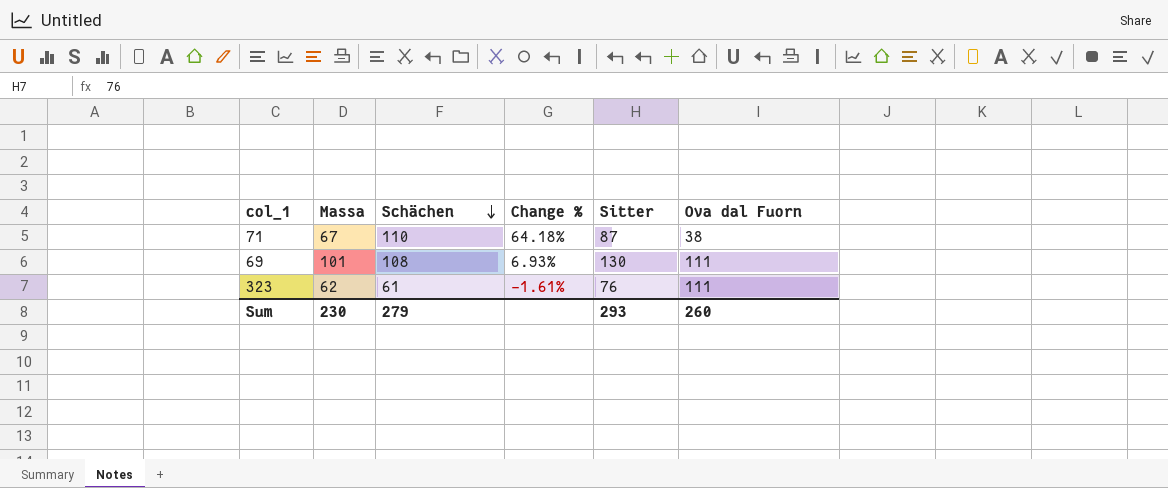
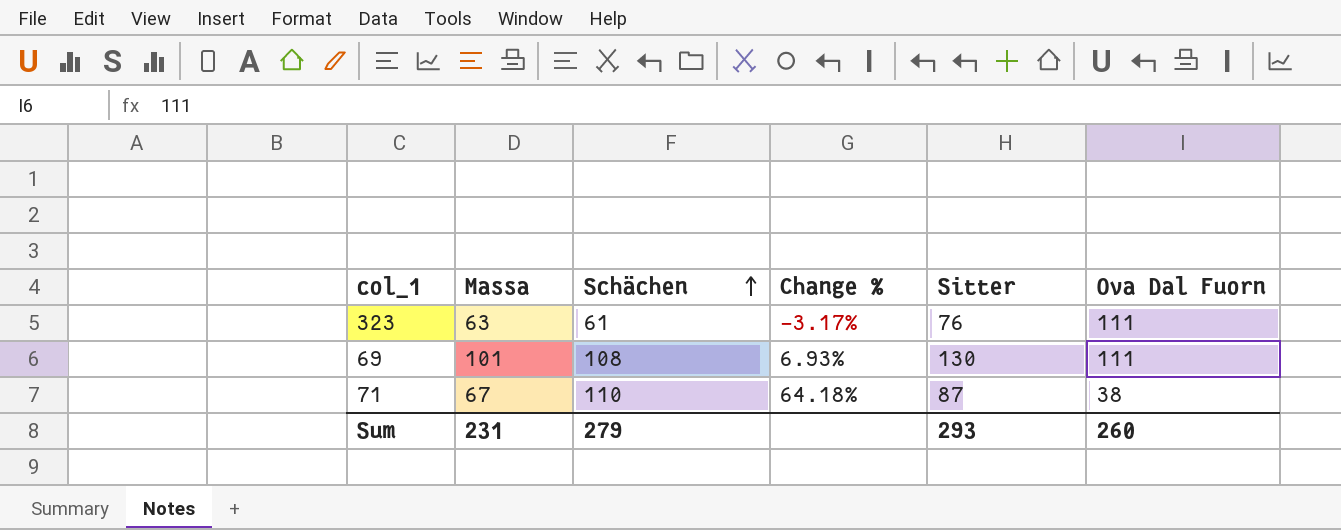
row order: Schächen descending -> Schächen ascending
column name: Ova dal Fuorn -> Ova Dal Fuorn
323 | Massa: 62 -> 63
323 | Change %: -1.61% -> -3.17%
Sum | Massa: 230 -> 231

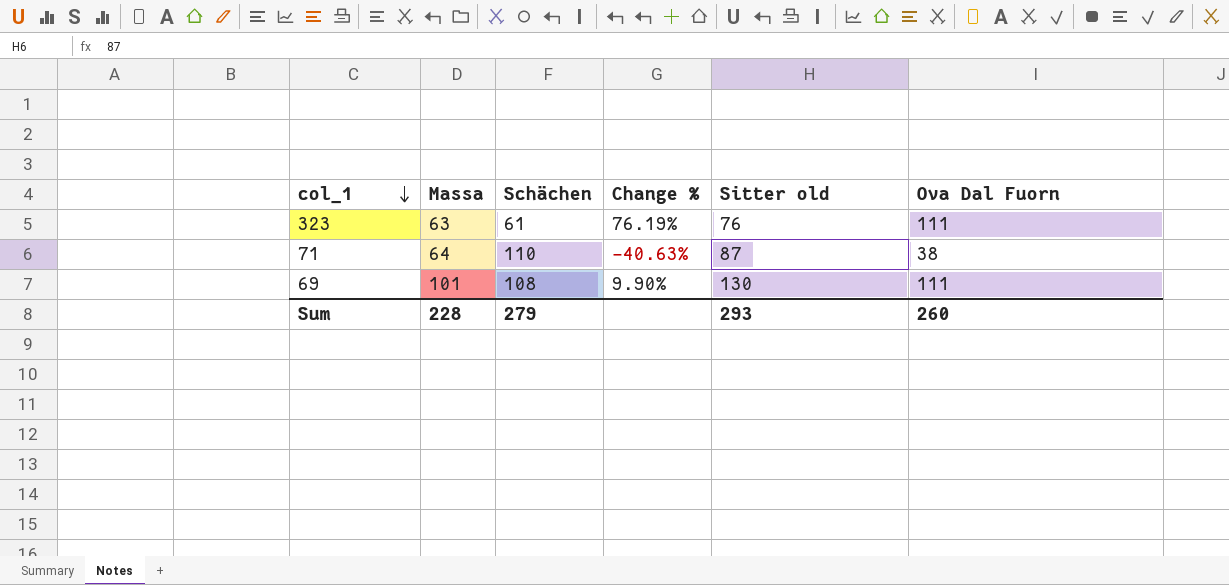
row order: Schächen ascending -> col_1 descending
column Change % | formula: ([Schächen] - [Massa]) / [Massa] -> ([Ova Dal Fuorn] - [Massa]) / [Massa]
column name: Sitter -> Sitter old
71 | Massa: 67 -> 64
Sum | Massa: 231 -> 228

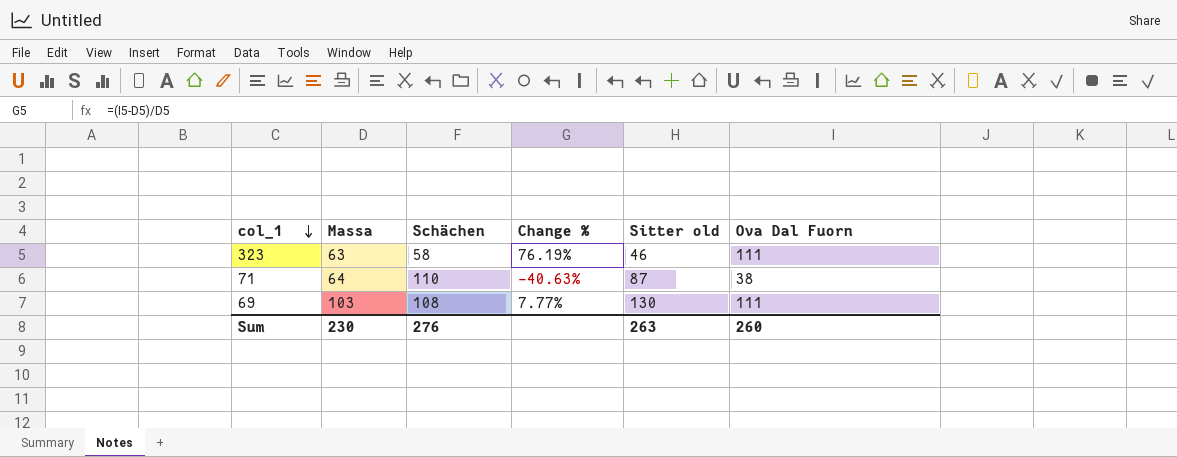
323 | Schächen: 61 -> 58
323 | Sitter old: 76 -> 46
69 | Massa: 101 -> 103
69 | Change %: 9.90% -> 7.77%
Sum | Massa: 228 -> 230
Sum | Schächen: 279 -> 276
Sum | Sitter old: 293 -> 263

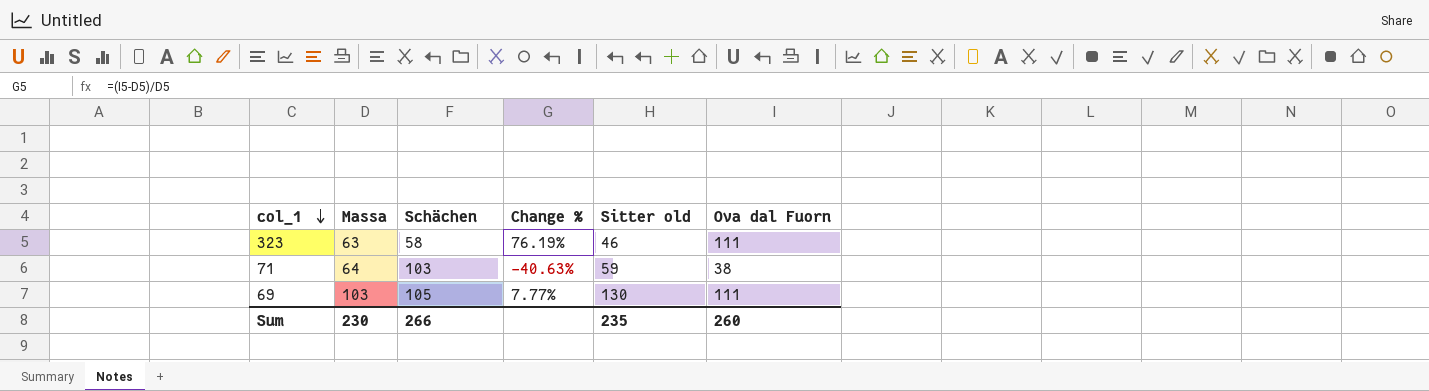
column name: Ova Dal Fuorn -> Ova dal Fuorn
71 | Schächen: 110 -> 103
71 | Sitter old: 87 -> 59
69 | Schächen: 108 -> 105
Sum | Schächen: 276 -> 266
Sum | Sitter old: 263 -> 235

